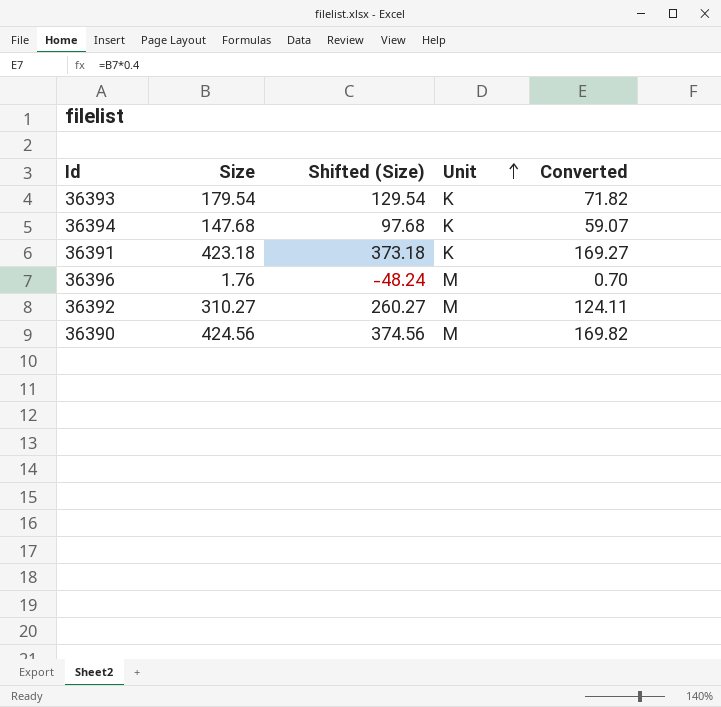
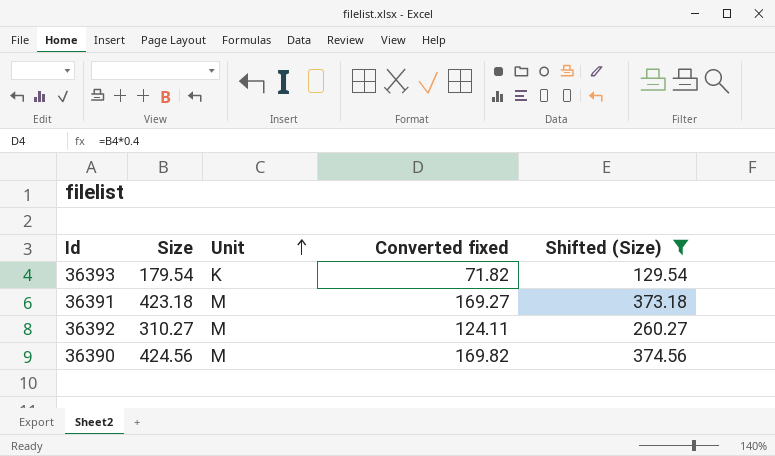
filter: none -> Shifted (Size) >= 129.54
column name: Converted -> Converted fixed
column Shifted (Size) | position: 3 -> 5
36391 | Unit: K -> M

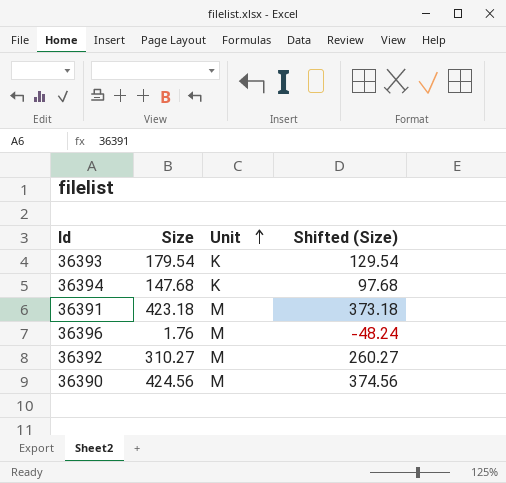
filter: Shifted (Size) >= 129.54 -> none
column Converted fixed | formula: [Size] * 0.4 -> none

